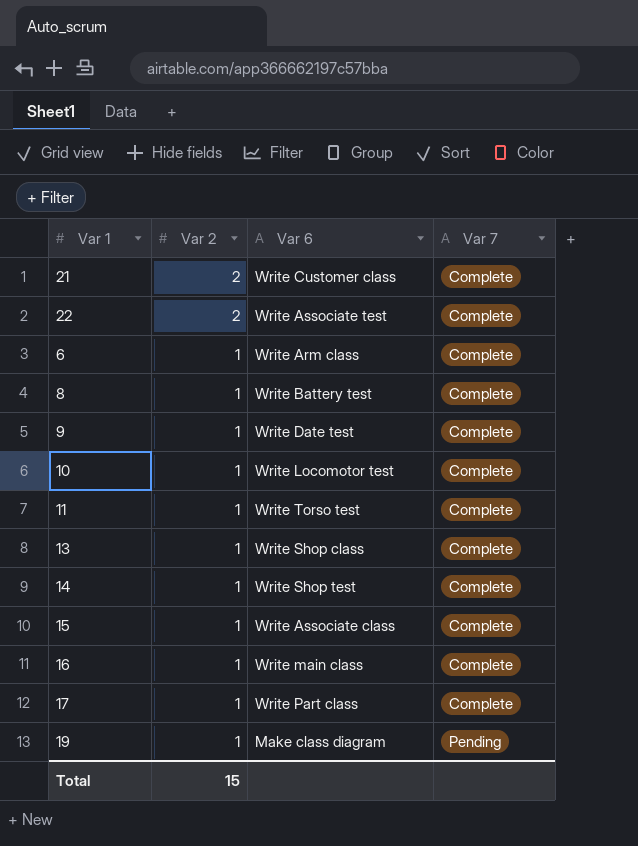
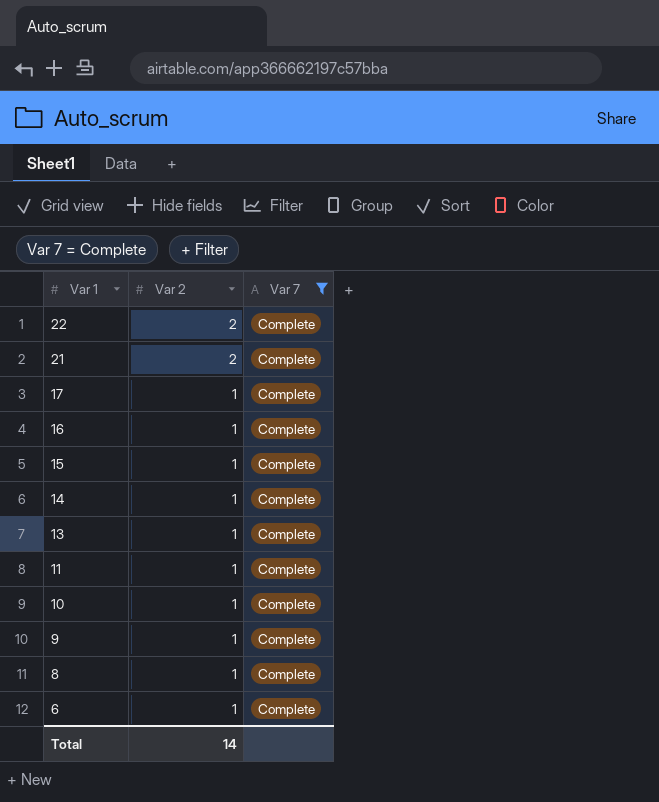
filter: none -> Var 7 = Complete
row order: Var 2 descending -> Var 1 descending
column Var 6 | position: 3 -> none
Total | Var 2: 15 -> 14

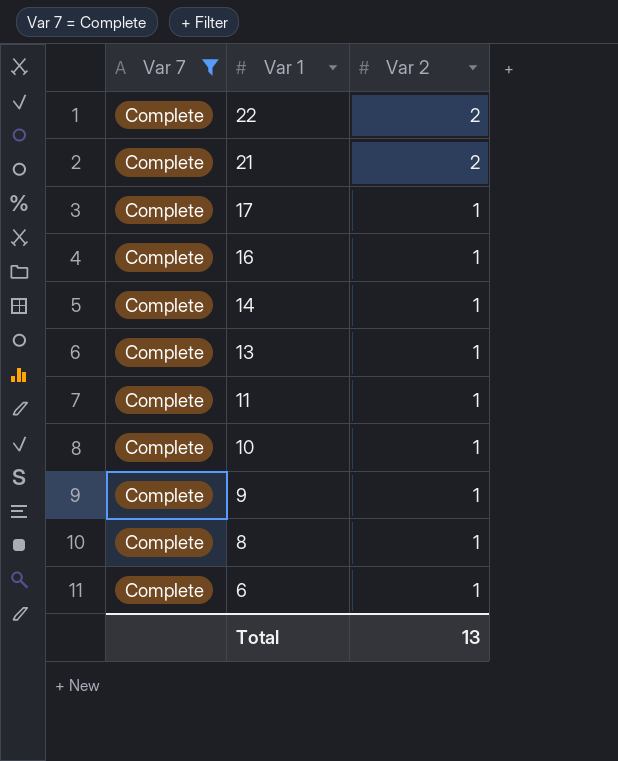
column Var 7 | position: 3 -> 1
row 15: 1 | Complete -> none
Total | Var 2: 14 -> 13

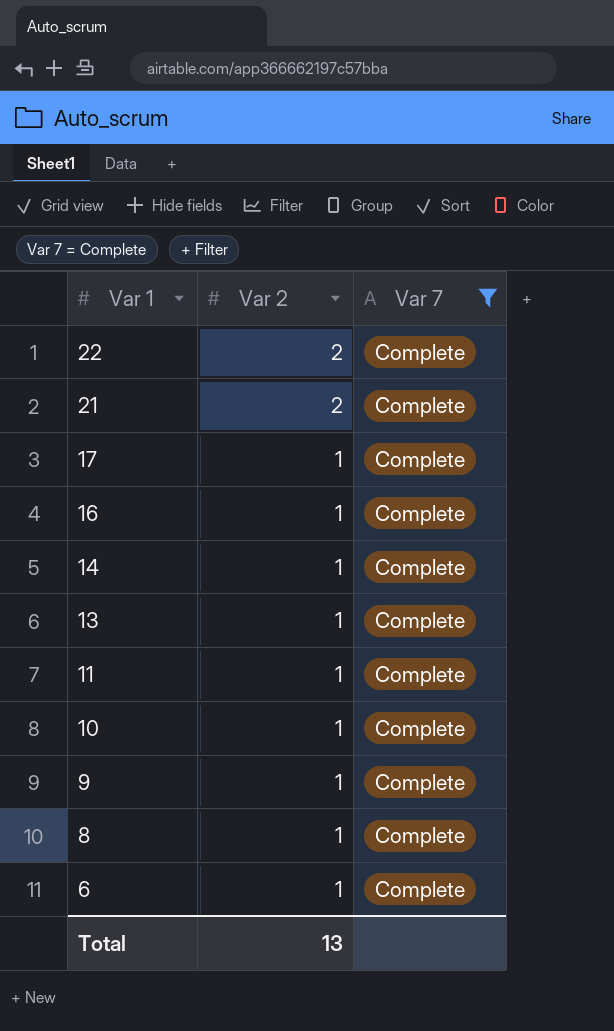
column Var 7 | position: 1 -> 3

